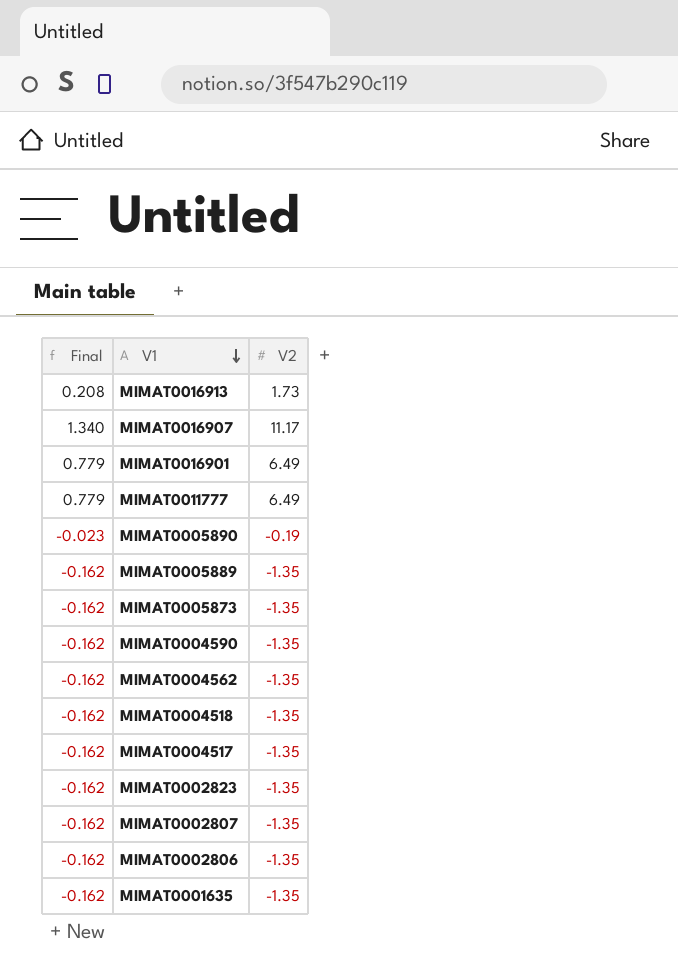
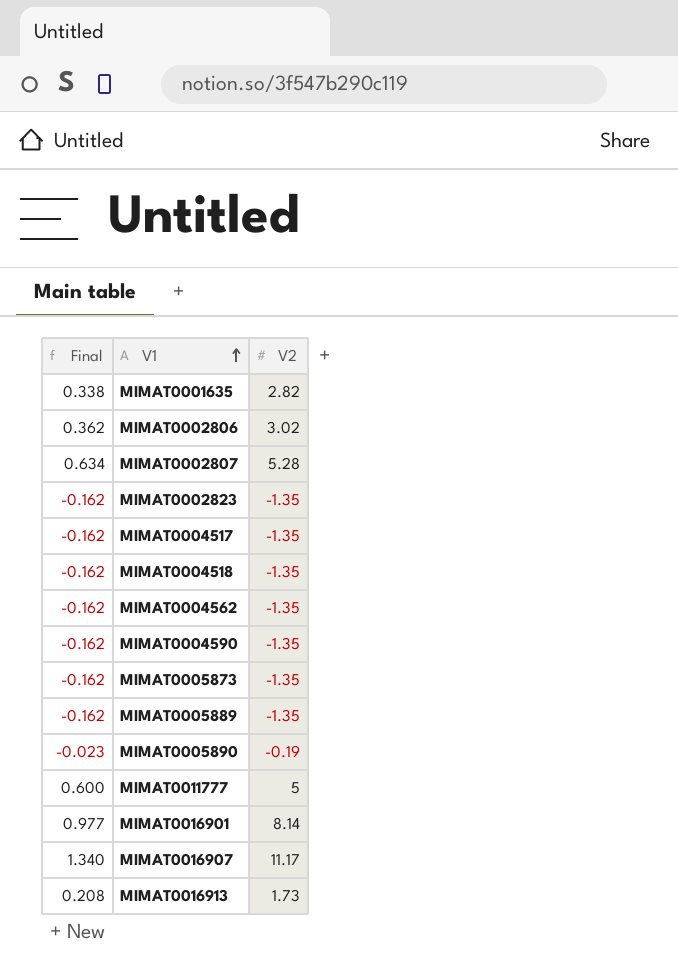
row order: V1 descending -> V1 ascending
MIMAT0001635 | Final: -0.162 -> 0.338
MIMAT0001635 | V2: -1.35 -> 2.82
MIMAT0002806 | Final: -0.162 -> 0.362
MIMAT0002806 | V2: -1.35 -> 3.02
MIMAT0002807 | Final: -0.162 -> 0.634
MIMAT0002807 | V2: -1.35 -> 5.28
MIMAT0011777 | Final: 0.779 -> 0.600
MIMAT0011777 | V2: 6.49 -> 5
MIMAT0016901 | Final: 0.779 -> 0.977
MIMAT0016901 | V2: 6.49 -> 8.14

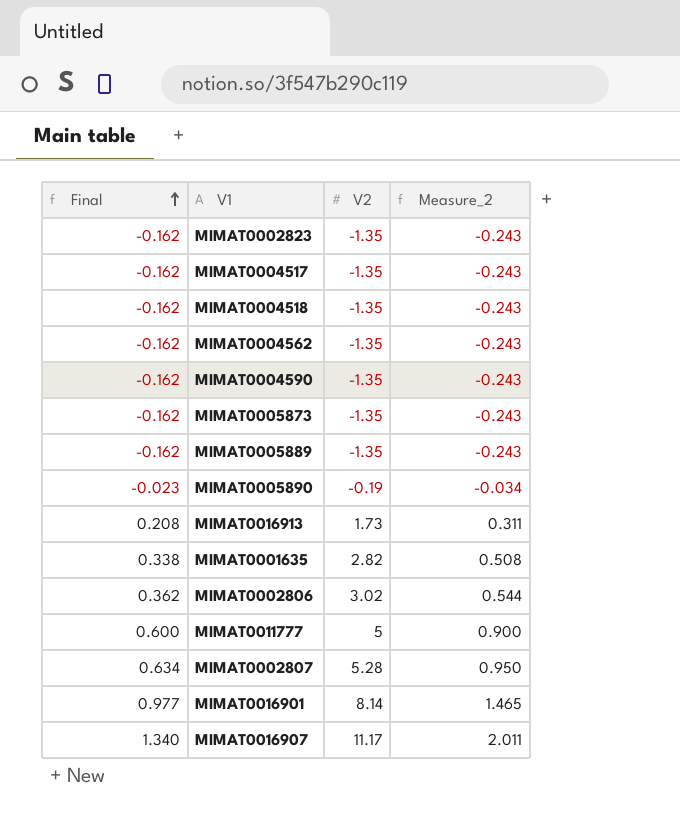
row order: V1 ascending -> Final ascending
column Measure_2 | formula: none -> [V2] * 0.18

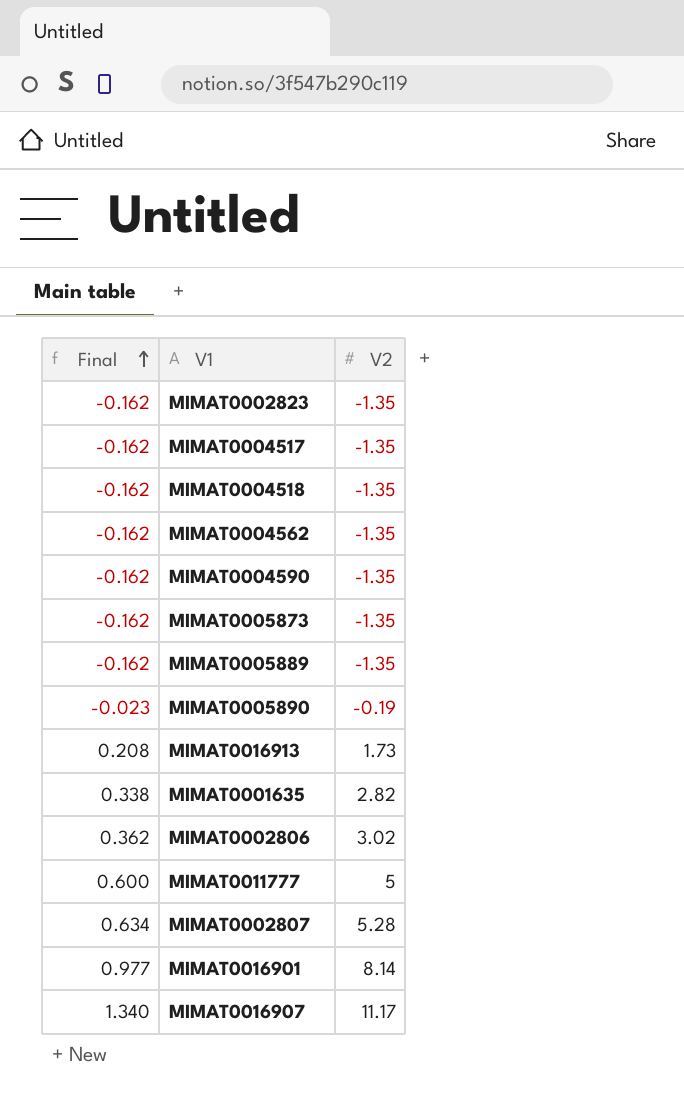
column Measure_2 | formula: [V2] * 0.18 -> none

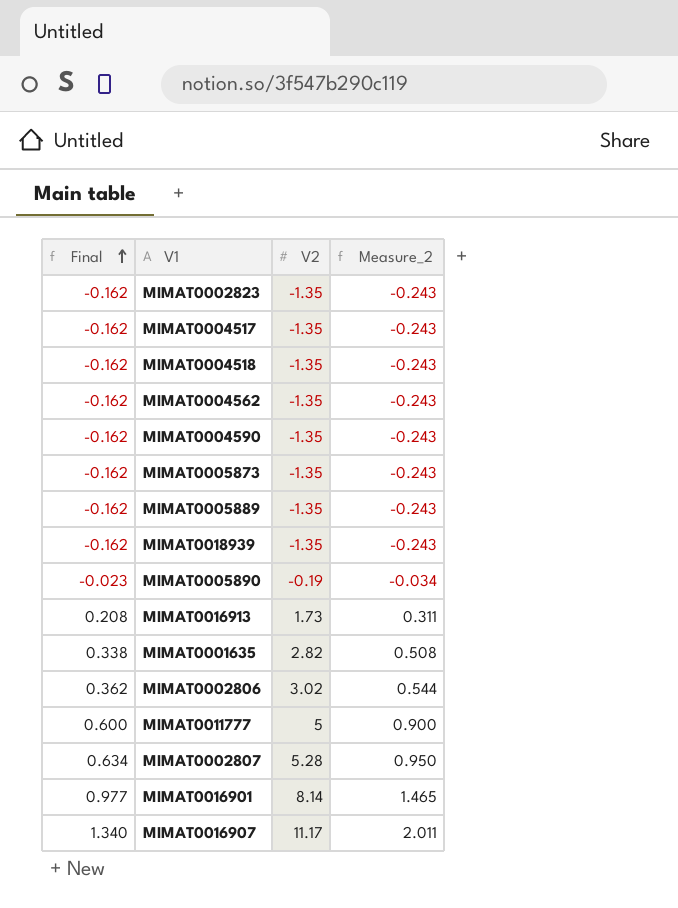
column Measure_2 | formula: none -> [V2] * 0.18
row MIMAT0018939: none -> -0.162 | -1.35 | -0.243

